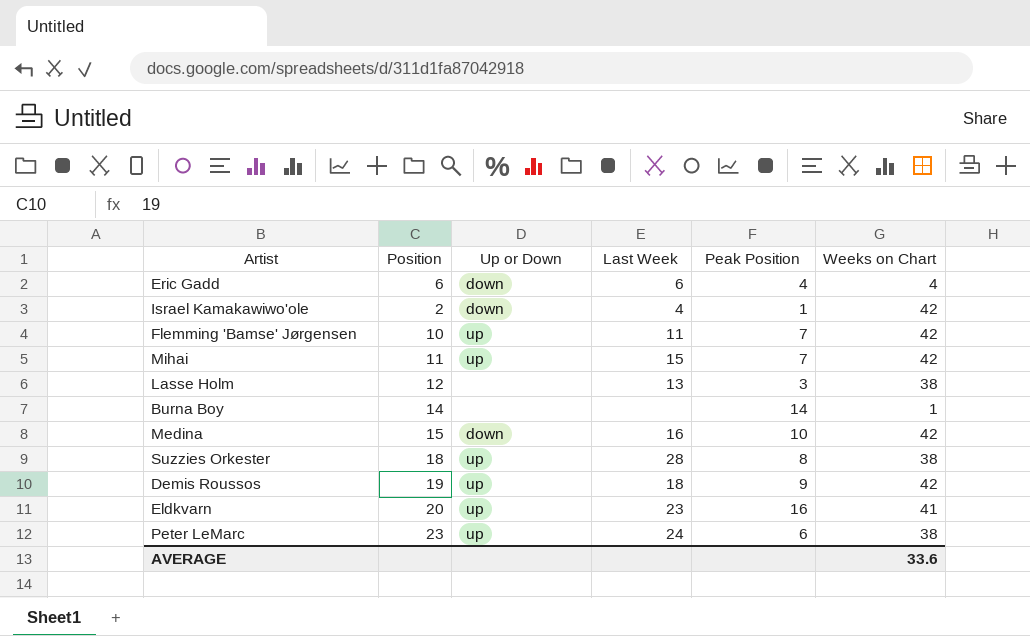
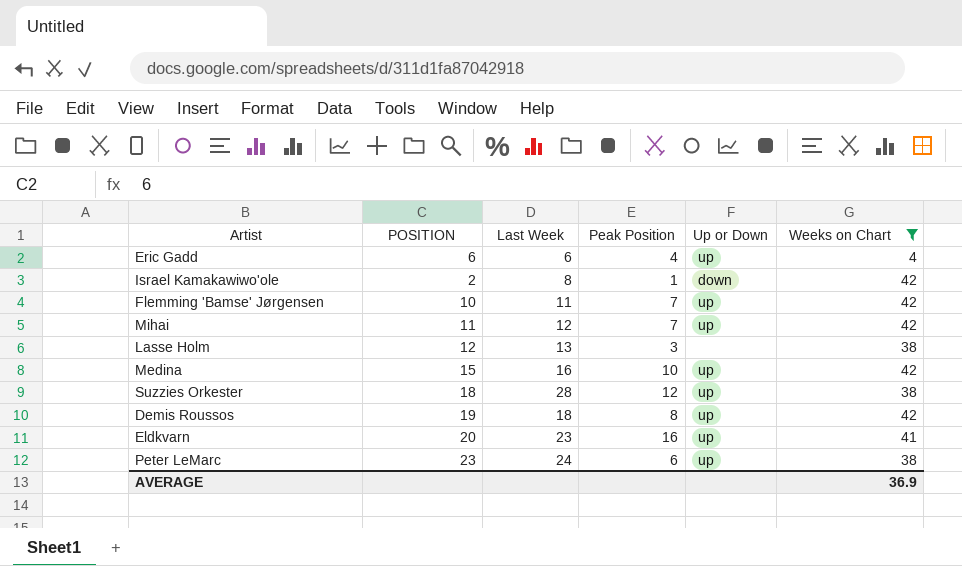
filter: none -> Weeks on Chart != 1
column name: Position -> POSITION
column Up or Down | position: 3 -> 5
Eric Gadd | Up or Down: down -> up
Israel Kamakawiwo'ole | Last Week: 4 -> 8
Mihai | Last Week: 15 -> 12
Medina | Up or Down: down -> up
Suzzies Orkester | Peak Position: 8 -> 12
Demis Roussos | Peak Position: 9 -> 8
AVERAGE | Weeks on Chart: 33.6 -> 36.9

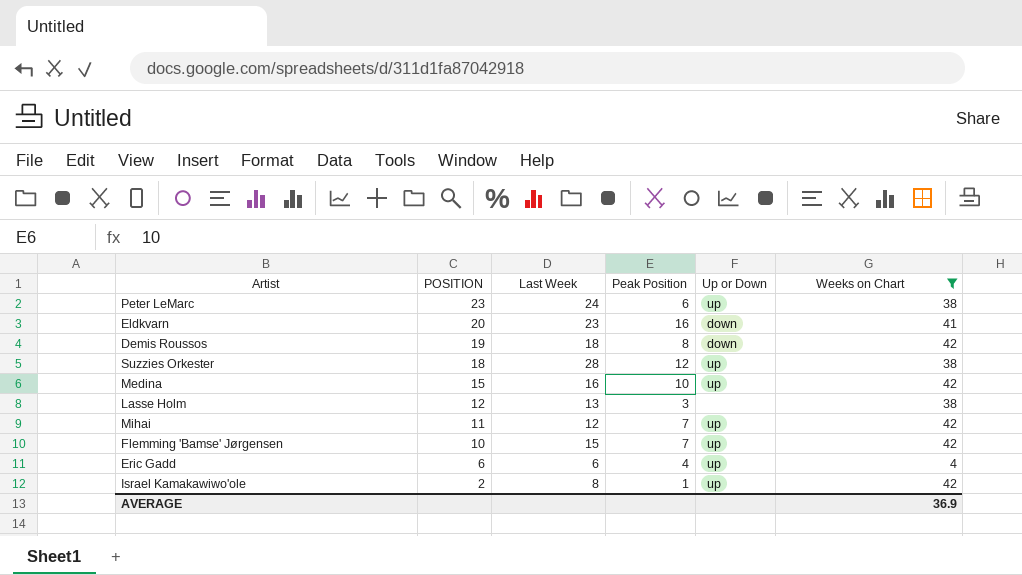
row order: none -> POSITION descending
Eldkvarn | Up or Down: up -> down
Demis Roussos | Up or Down: up -> down
Flemming 'Bamse' Jørgensen | Last Week: 11 -> 15
Israel Kamakawiwo'ole | Up or Down: down -> up

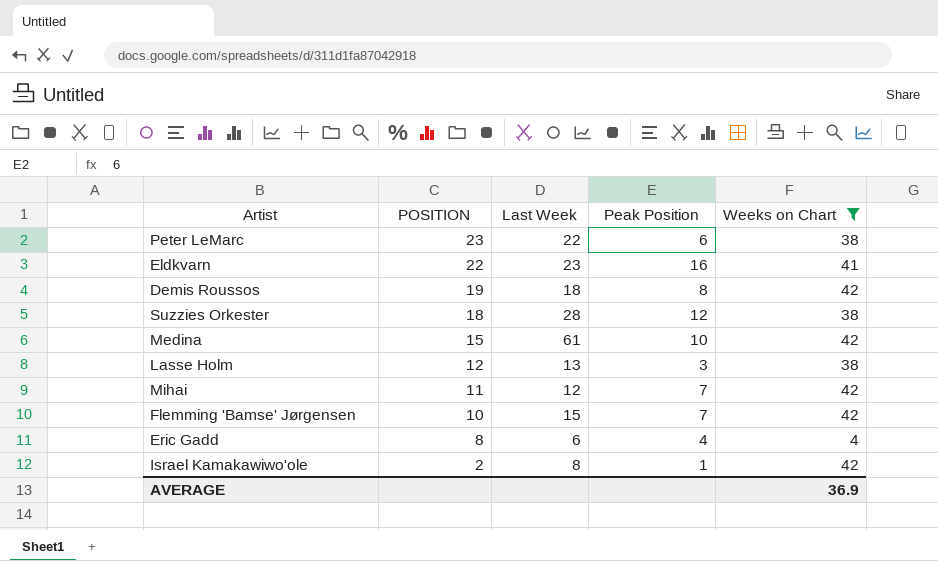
column Up or Down | position: 5 -> none
Peter LeMarc | Last Week: 24 -> 22
Eldkvarn | POSITION: 20 -> 22
Medina | Last Week: 16 -> 61
Eric Gadd | POSITION: 6 -> 8

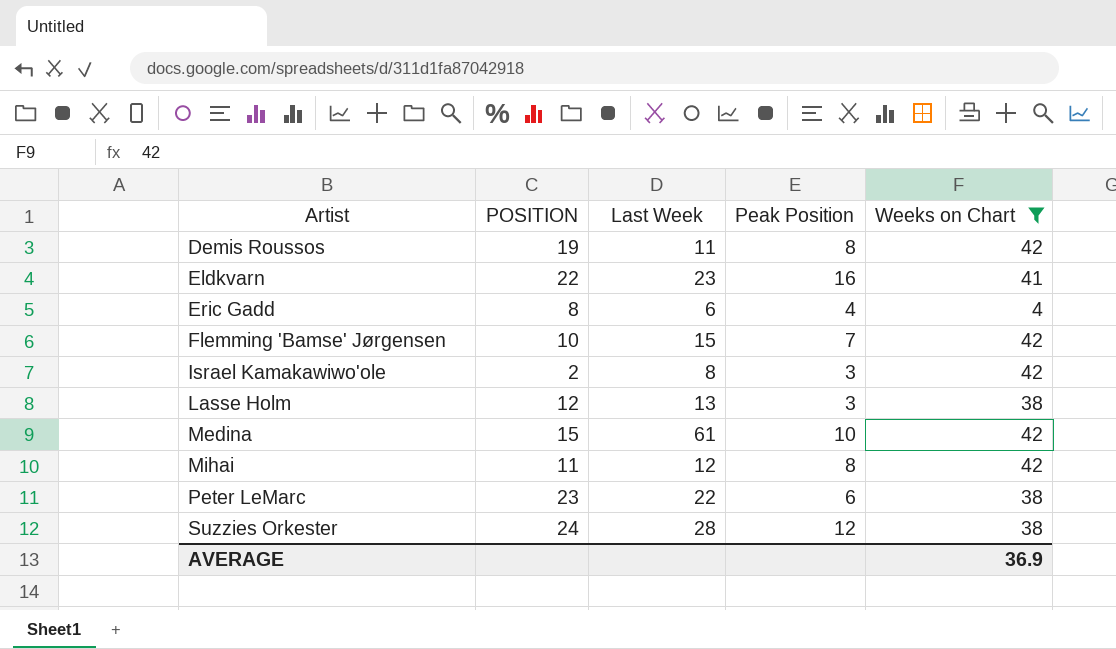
row order: POSITION descending -> Artist ascending
Demis Roussos | Last Week: 18 -> 11
Israel Kamakawiwo'ole | Peak Position: 1 -> 3
Mihai | Peak Position: 7 -> 8
Suzzies Orkester | POSITION: 18 -> 24

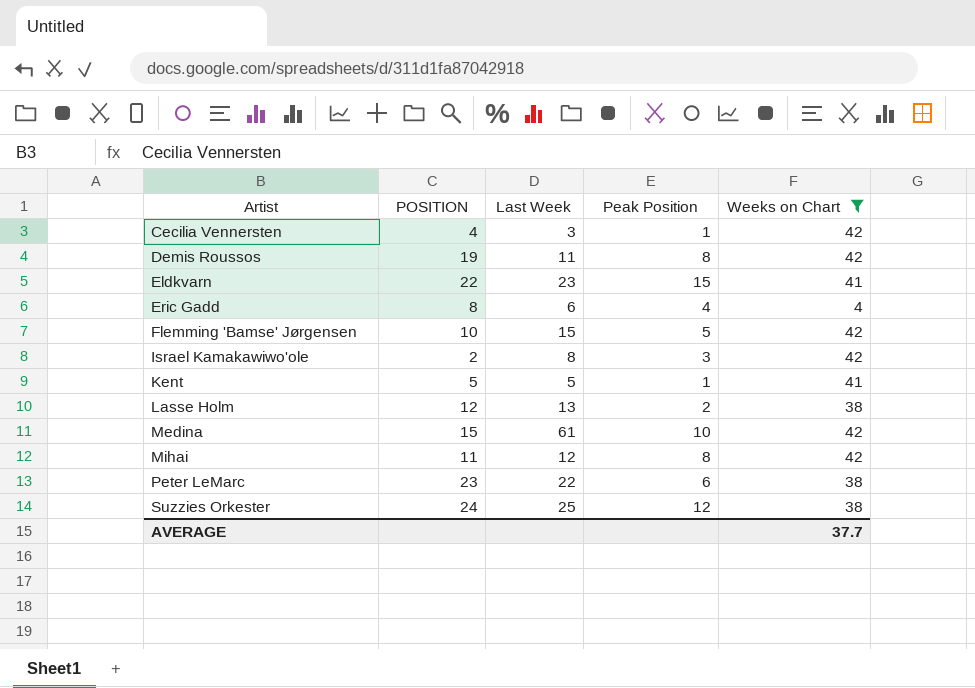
row Cecilia Vennersten: none -> 4 | 3 | 1 | 42
Eldkvarn | Peak Position: 16 -> 15
Flemming 'Bamse' Jørgensen | Peak Position: 7 -> 5
row Kent: none -> 5 | 5 | 1 | 41
Lasse Holm | Peak Position: 3 -> 2
Suzzies Orkester | Last Week: 28 -> 25
AVERAGE | Weeks on Chart: 36.9 -> 37.7

